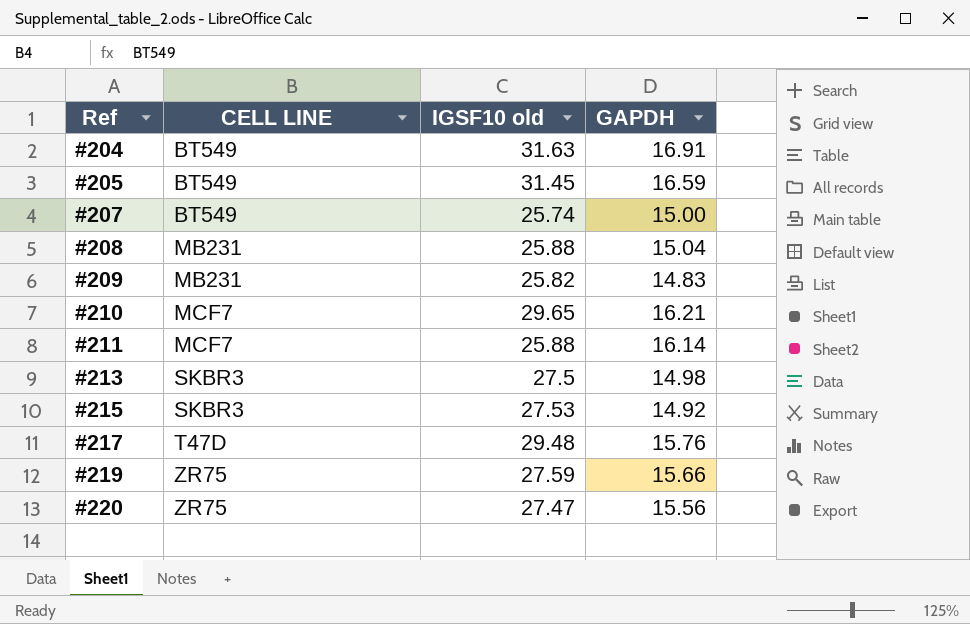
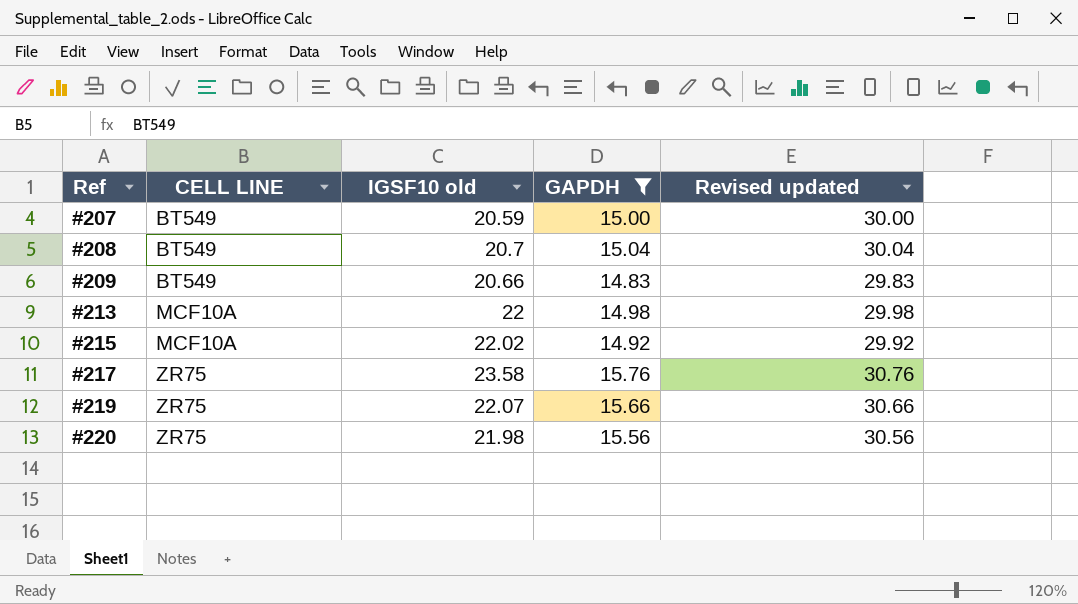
filter: none -> GAPDH <= 15.76
column Revised updated | formula: none -> [GAPDH] + 15
#207 | IGSF10 old: 25.74 -> 20.59
#208 | CELL LINE: MB231 -> BT549
#208 | IGSF10 old: 25.88 -> 20.7
#209 | CELL LINE: MB231 -> BT549
#209 | IGSF10 old: 25.82 -> 20.66
#213 | CELL LINE: SKBR3 -> MCF10A
#213 | IGSF10 old: 27.5 -> 22
#215 | CELL LINE: SKBR3 -> MCF10A
#215 | IGSF10 old: 27.53 -> 22.02
#217 | CELL LINE: T47D -> ZR75
#217 | IGSF10 old: 29.48 -> 23.58
#219 | IGSF10 old: 27.59 -> 22.07
#220 | IGSF10 old: 27.47 -> 21.98

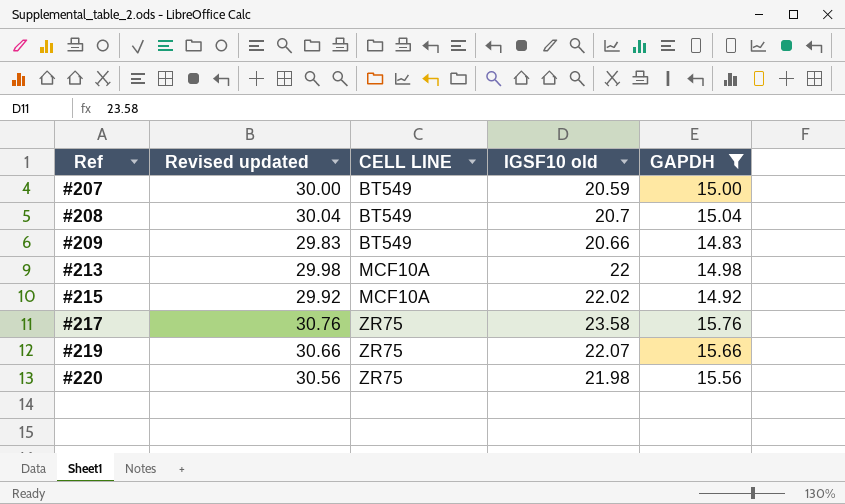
column Revised updated | position: 5 -> 2

